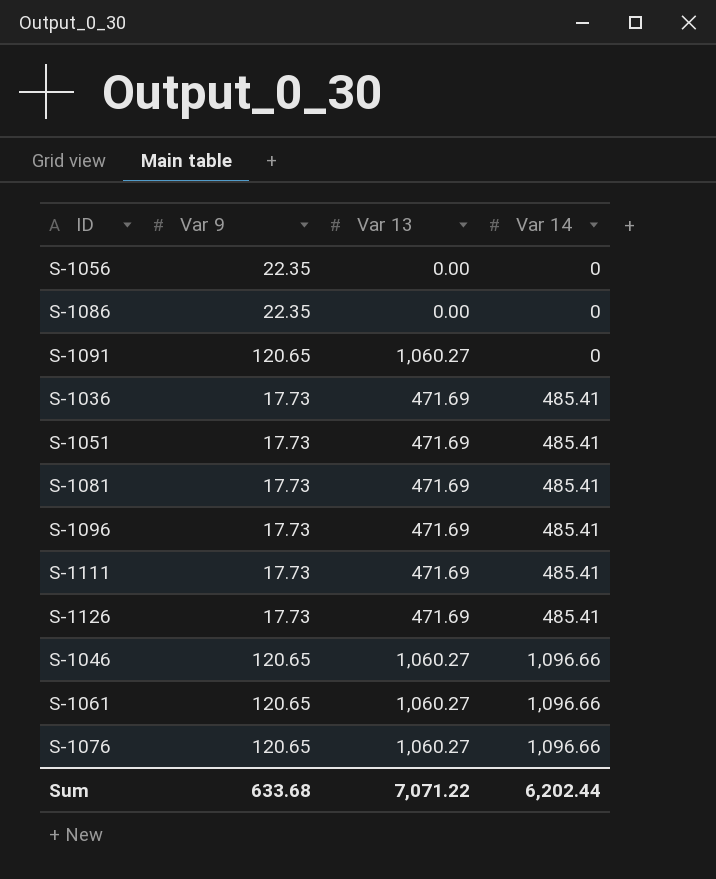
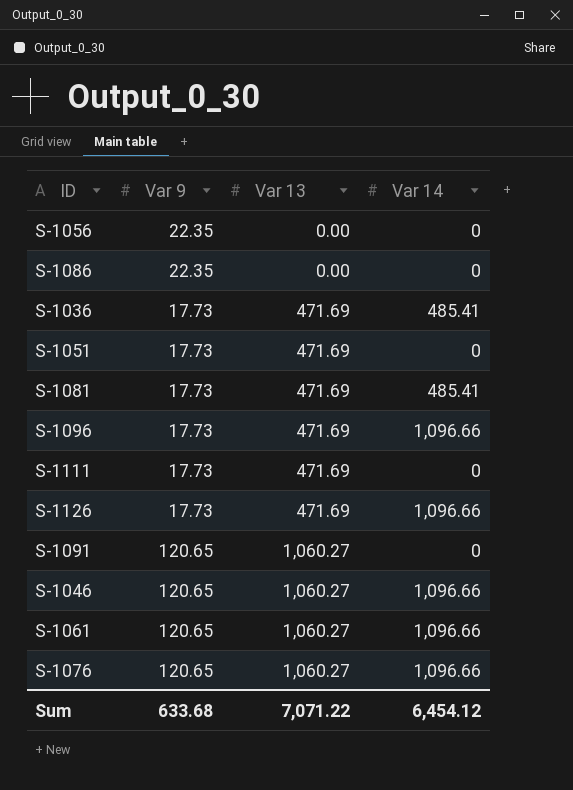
row order: Var 14 ascending -> Var 13 ascending
S-1051 | Var 14: 485.41 -> 0
S-1096 | Var 14: 485.41 -> 1,096.66
S-1111 | Var 14: 485.41 -> 0
S-1126 | Var 14: 485.41 -> 1,096.66
Sum | Var 14: 6,202.44 -> 6,454.12

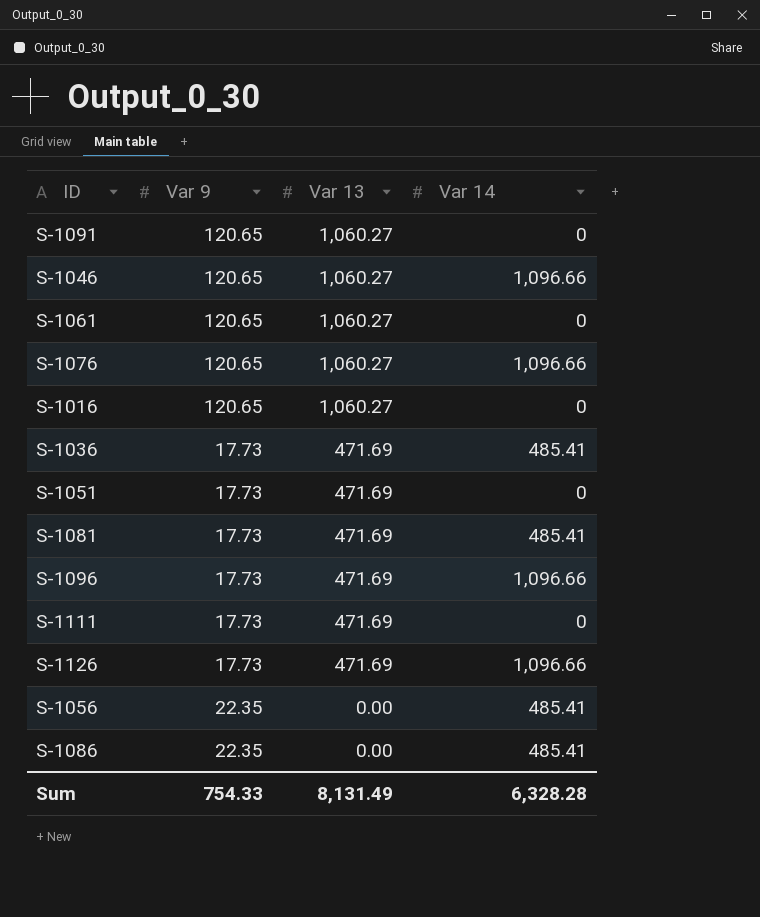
row order: Var 13 ascending -> Var 13 descending
S-1061 | Var 14: 1,096.66 -> 0
row S-1016: none -> 120.65 | 1,060.27 | 0
S-1056 | Var 14: 0 -> 485.41
S-1086 | Var 14: 0 -> 485.41
Sum | Var 9: 633.68 -> 754.33
Sum | Var 13: 7,071.22 -> 8,131.49
Sum | Var 14: 6,454.12 -> 6,328.28

